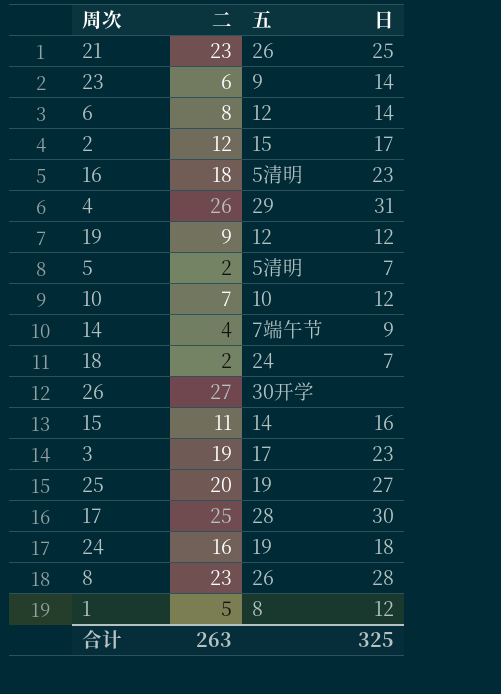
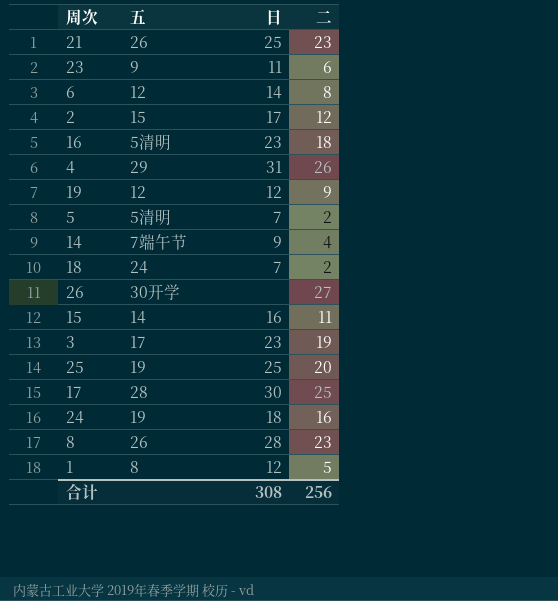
column 二 | position: 2 -> 4
row 10: 7 | 10 | 12 -> none
23 | 日: 14 -> 11
25 | 日: 27 -> 25
合计 | 日: 325 -> 308
合计 | 二: 263 -> 256

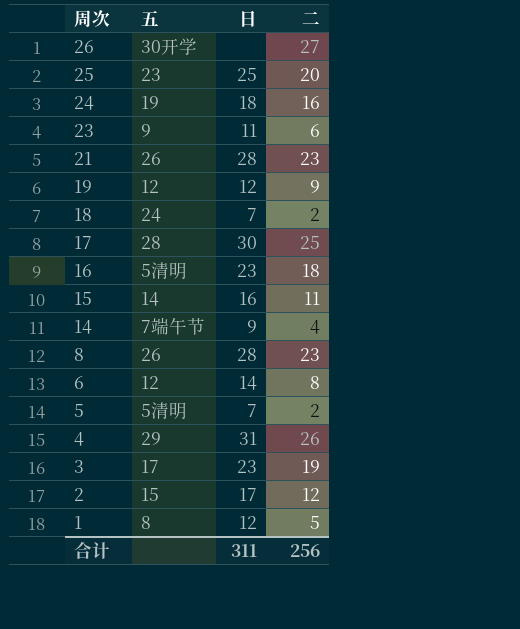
row order: none -> 周次 descending
25 | 五: 19 -> 23
21 | 日: 25 -> 28
合计 | 日: 308 -> 311

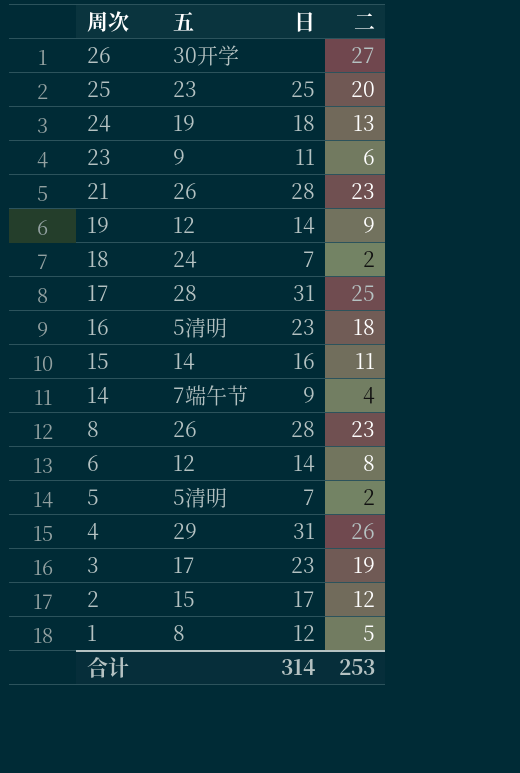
24 | 二: 16 -> 13
19 | 日: 12 -> 14
17 | 日: 30 -> 31
合计 | 日: 311 -> 314
合计 | 二: 256 -> 253

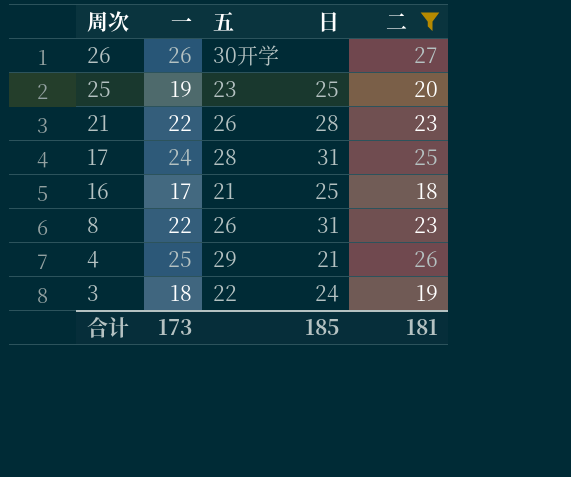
filter: none -> 二 >= 18
column 一 | position: none -> 2
16 | 五: 5清明 -> 21
16 | 日: 23 -> 25
8 | 日: 28 -> 31
4 | 日: 31 -> 21
3 | 五: 17 -> 22
3 | 日: 23 -> 24
合计 | 日: 314 -> 185
合计 | 二: 253 -> 181

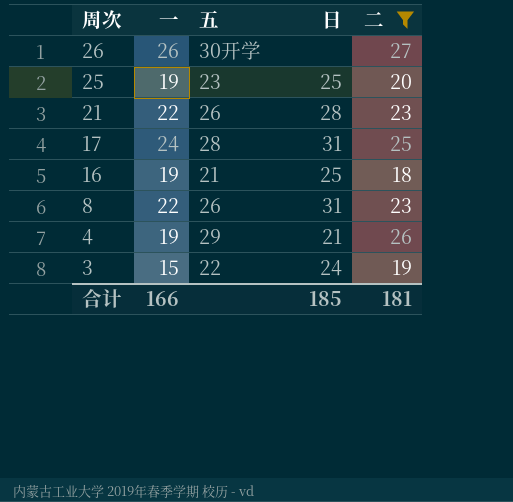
16 | 一: 17 -> 19
4 | 一: 25 -> 19
3 | 一: 18 -> 15
合计 | 一: 173 -> 166

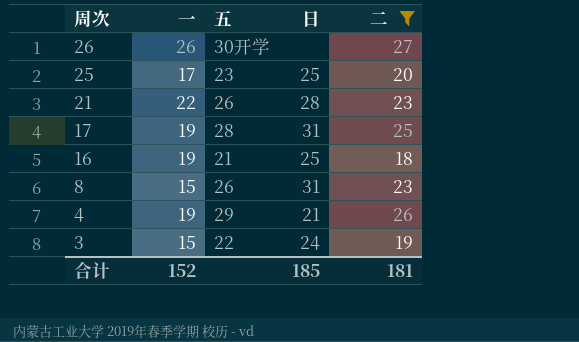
25 | 一: 19 -> 17
17 | 一: 24 -> 19
8 | 一: 22 -> 15
合计 | 一: 166 -> 152

